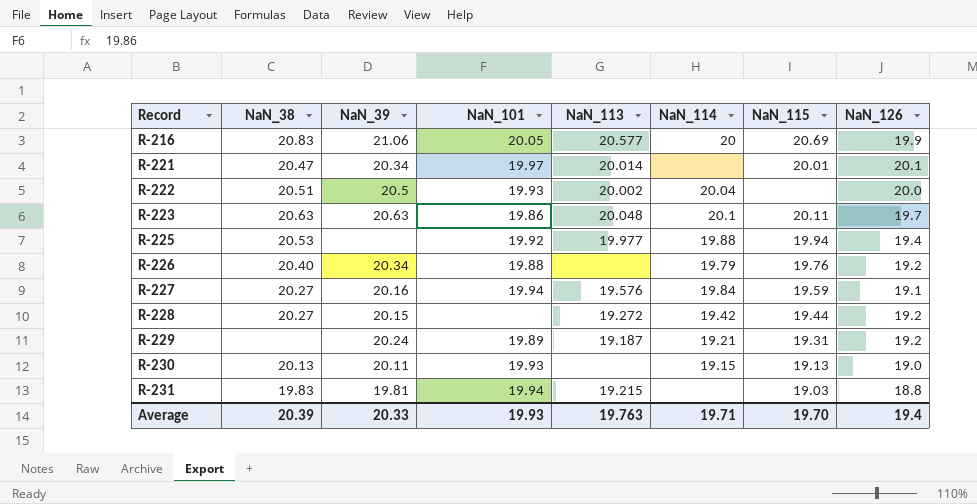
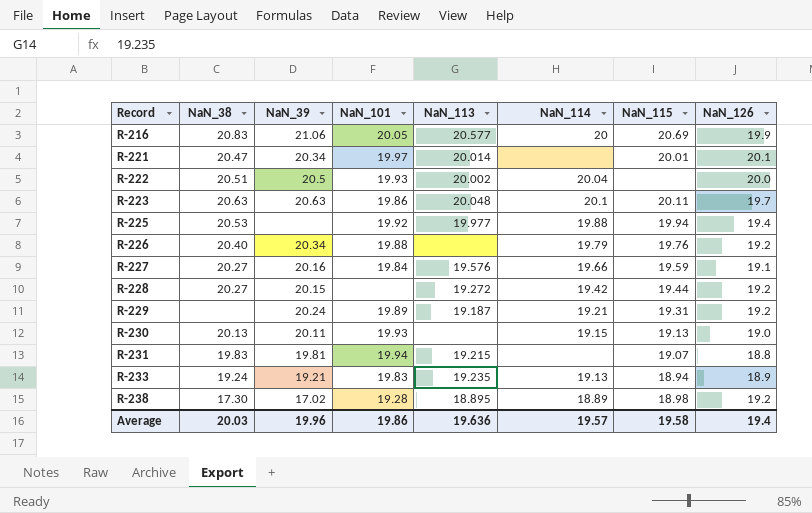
R-227 | NaN_101: 19.94 -> 19.84
R-227 | NaN_114: 19.84 -> 19.66
R-231 | NaN_115: 19.03 -> 19.07
row R-233: none -> 19.24 | 19.21 | 19.83 | 19.235 | 19.13 | 18.94 | 18.9
row R-238: none -> 17.30 | 17.02 | 19.28 | 18.895 | 18.89 | 18.98 | 19.2
Average | NaN_38: 20.39 -> 20.03
Average | NaN_39: 20.33 -> 19.96
Average | NaN_101: 19.93 -> 19.86
Average | NaN_113: 19.763 -> 19.636
Average | NaN_114: 19.71 -> 19.57
Average | NaN_115: 19.70 -> 19.58

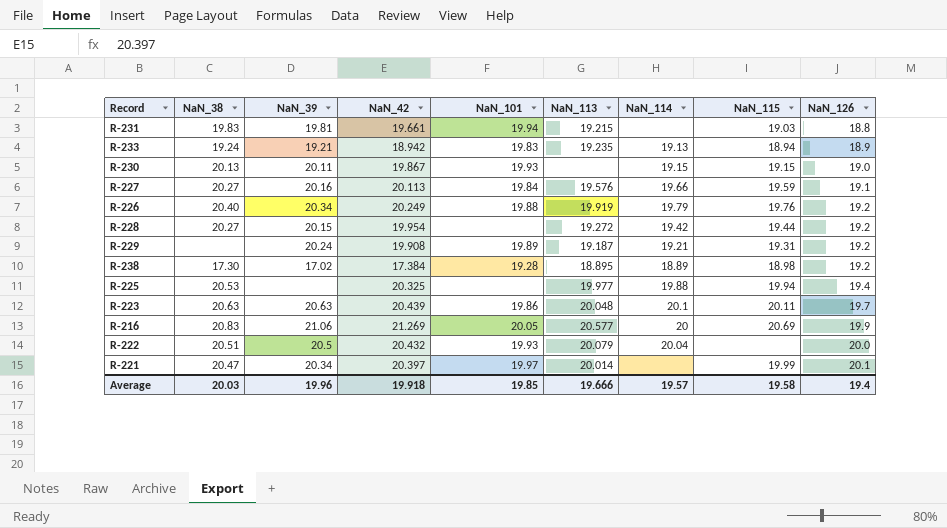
row order: Record ascending -> NaN_126 ascending
column NaN_42 | position: none -> 4
R-231 | NaN_115: 19.07 -> 19.03
R-230 | NaN_115: 19.13 -> 19.15
R-226 | NaN_113: none -> 19.919
R-225 | NaN_101: 19.92 -> none
R-222 | NaN_113: 20.002 -> 20.079
R-221 | NaN_115: 20.01 -> 19.99
Average | NaN_101: 19.86 -> 19.85
Average | NaN_113: 19.636 -> 19.666

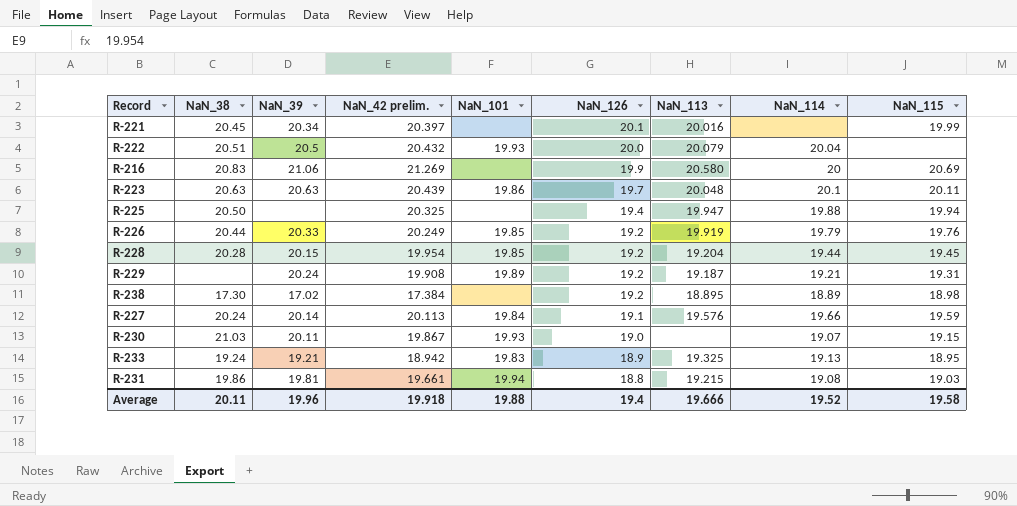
row order: NaN_126 ascending -> NaN_126 descending
column name: NaN_42 -> NaN_42 prelim.
column NaN_126 | position: 9 -> 6
R-221 | NaN_38: 20.47 -> 20.45
R-221 | NaN_101: 19.97 -> none
R-221 | NaN_113: 20.014 -> 20.016
R-216 | NaN_101: 20.05 -> none
R-216 | NaN_113: 20.577 -> 20.580
R-225 | NaN_38: 20.53 -> 20.50
R-225 | NaN_113: 19.977 -> 19.947
R-226 | NaN_38: 20.40 -> 20.44
R-226 | NaN_39: 20.34 -> 20.33
R-226 | NaN_101: 19.88 -> 19.85
R-228 | NaN_38: 20.27 -> 20.28
R-228 | NaN_101: none -> 19.85
R-228 | NaN_113: 19.272 -> 19.204
R-228 | NaN_114: 19.42 -> 19.44
R-228 | NaN_115: 19.44 -> 19.45
R-238 | NaN_101: 19.28 -> none
R-227 | NaN_38: 20.27 -> 20.24
R-227 | NaN_39: 20.16 -> 20.14
R-230 | NaN_38: 20.13 -> 21.03
R-230 | NaN_114: 19.15 -> 19.07
R-233 | NaN_113: 19.235 -> 19.325
R-233 | NaN_115: 18.94 -> 18.95
R-231 | NaN_38: 19.83 -> 19.86
R-231 | NaN_114: none -> 19.08
Average | NaN_38: 20.03 -> 20.11
Average | NaN_101: 19.85 -> 19.88
Average | NaN_114: 19.57 -> 19.52

